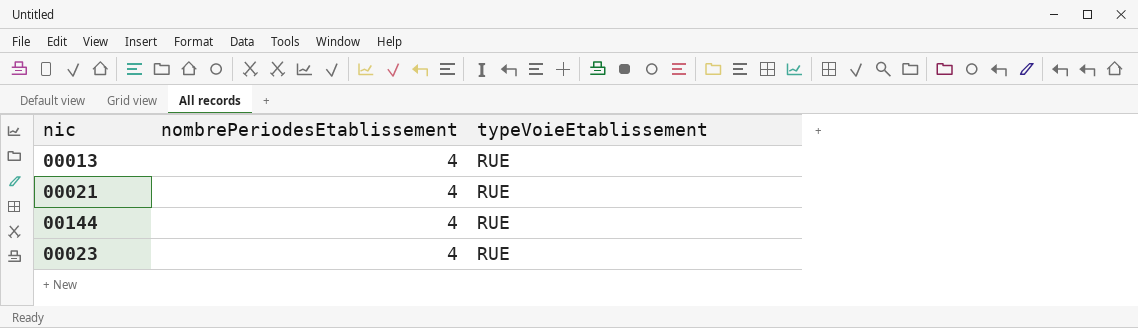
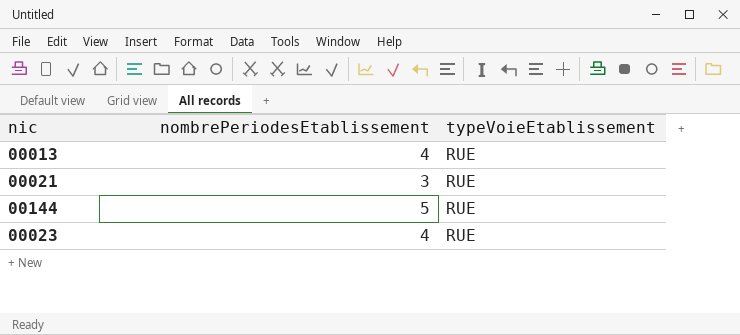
00021 | nombrePeriodesEtablissement: 4 -> 3
00144 | nombrePeriodesEtablissement: 4 -> 5

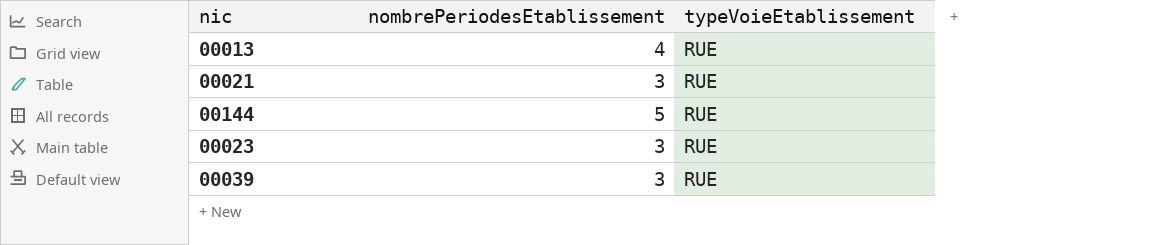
00023 | nombrePeriodesEtablissement: 4 -> 3
row 00039: none -> 3 | RUE

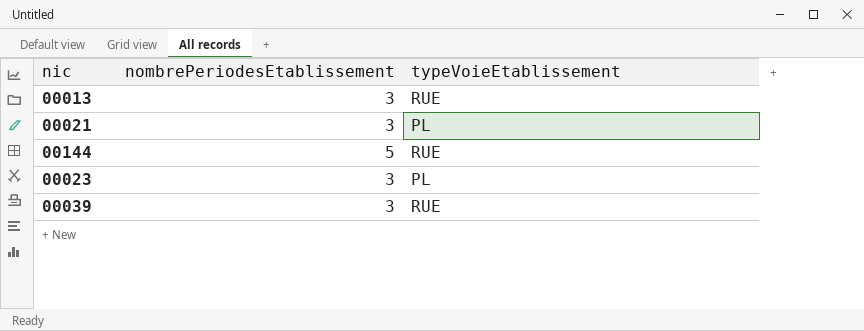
00013 | nombrePeriodesEtablissement: 4 -> 3
00021 | typeVoieEtablissement: RUE -> PL
00023 | typeVoieEtablissement: RUE -> PL

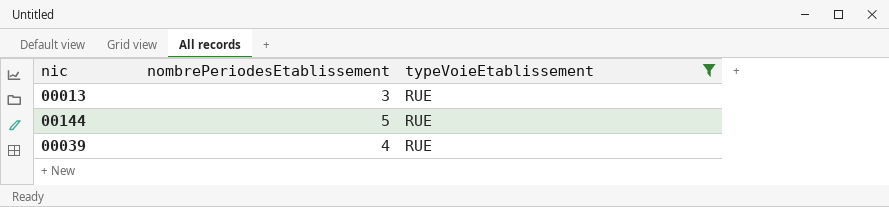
filter: none -> typeVoieEtablissement = RUE
00039 | nombrePeriodesEtablissement: 3 -> 4

